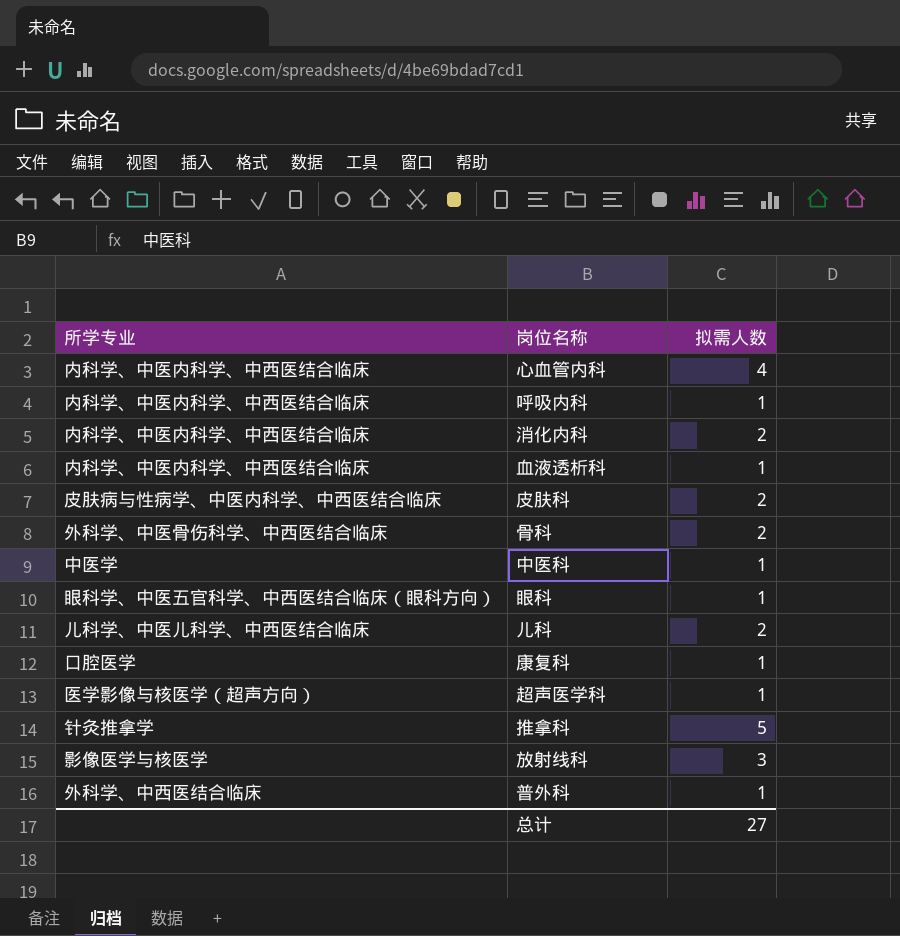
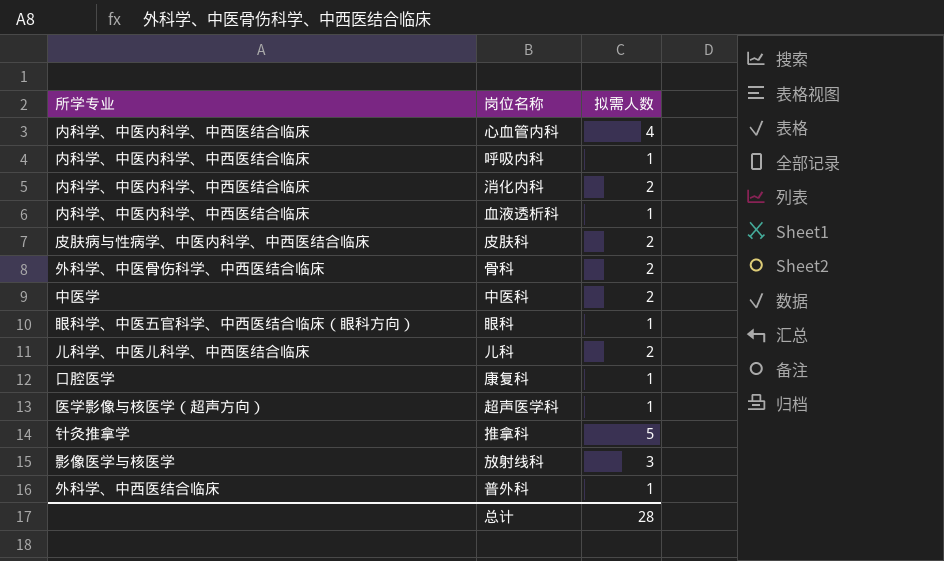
中医科 | 拟需人数: 1 -> 2
总计 | 拟需人数: 27 -> 28

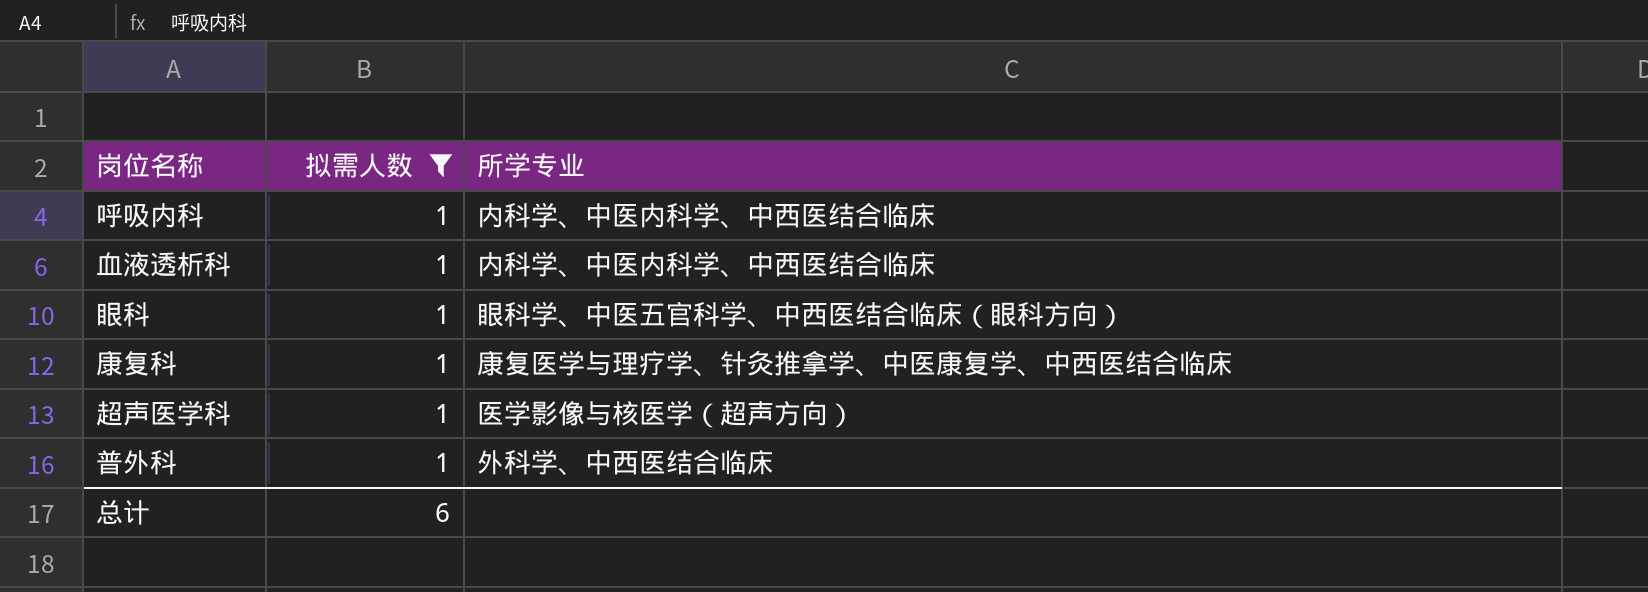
filter: none -> 拟需人数 = 1
column 所学专业 | position: 1 -> 3
康复科 | 所学专业: 口腔医学 -> 康复医学与理疗学、针灸推拿学、中医康复学、中西医结合临床
总计 | 拟需人数: 28 -> 6

